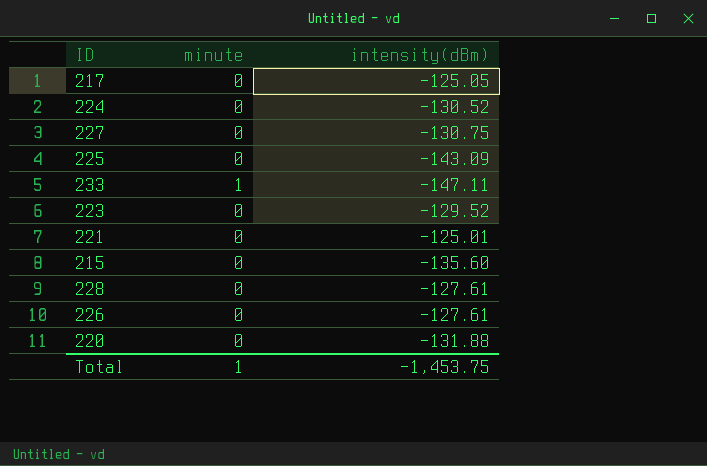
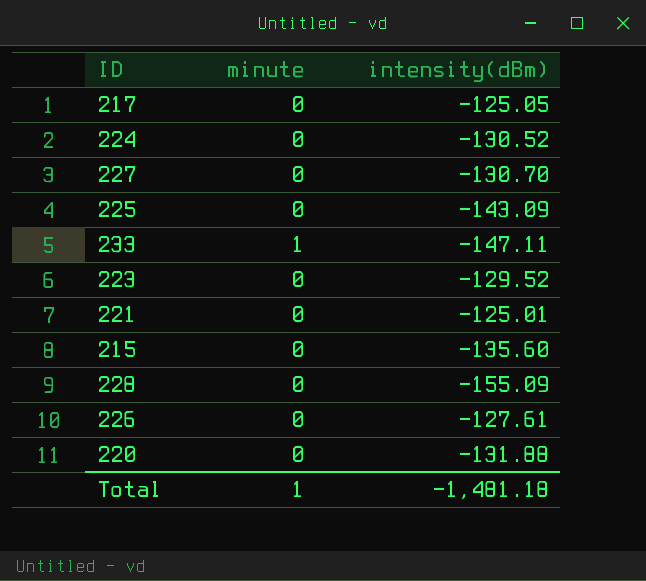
227 | intensity(dBm): -130.75 -> -130.70
228 | intensity(dBm): -127.61 -> -155.09
Total | intensity(dBm): -1,453.75 -> -1,481.18

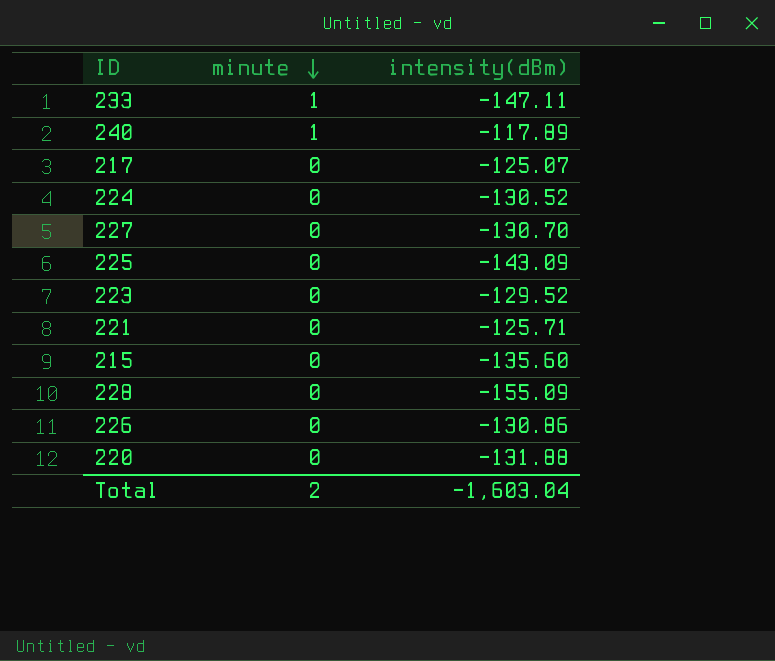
row order: none -> minute descending
row 240: none -> 1 | -117.89
217 | intensity(dBm): -125.05 -> -125.07
221 | intensity(dBm): -125.01 -> -125.71
226 | intensity(dBm): -127.61 -> -130.86
Total | minute: 1 -> 2
Total | intensity(dBm): -1,481.18 -> -1,603.04

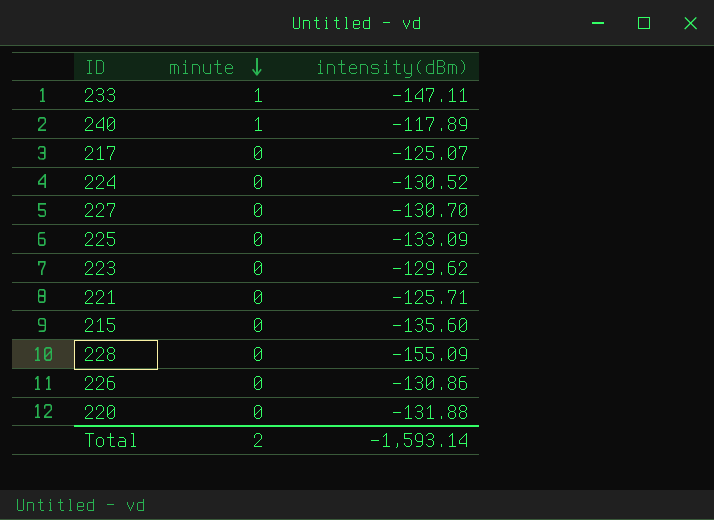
225 | intensity(dBm): -143.09 -> -133.09
223 | intensity(dBm): -129.52 -> -129.62
Total | intensity(dBm): -1,603.04 -> -1,593.14

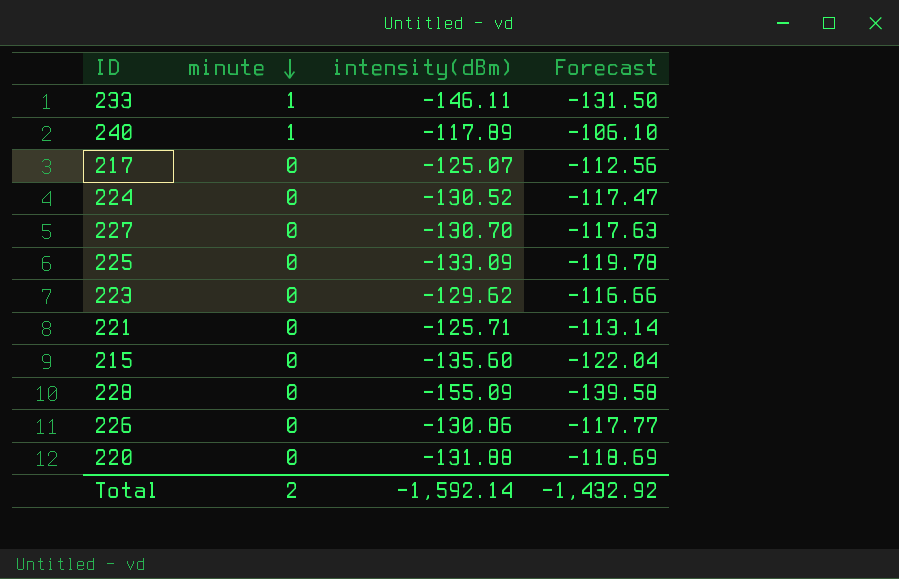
column Forecast | formula: none -> [intensity(dBm)] * 0.9
233 | intensity(dBm): -147.11 -> -146.11
Total | intensity(dBm): -1,593.14 -> -1,592.14

